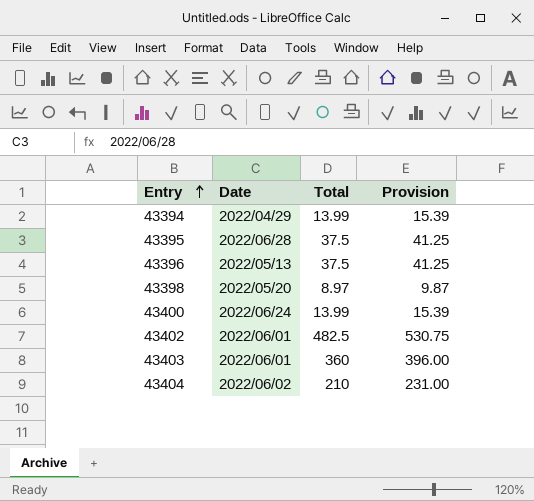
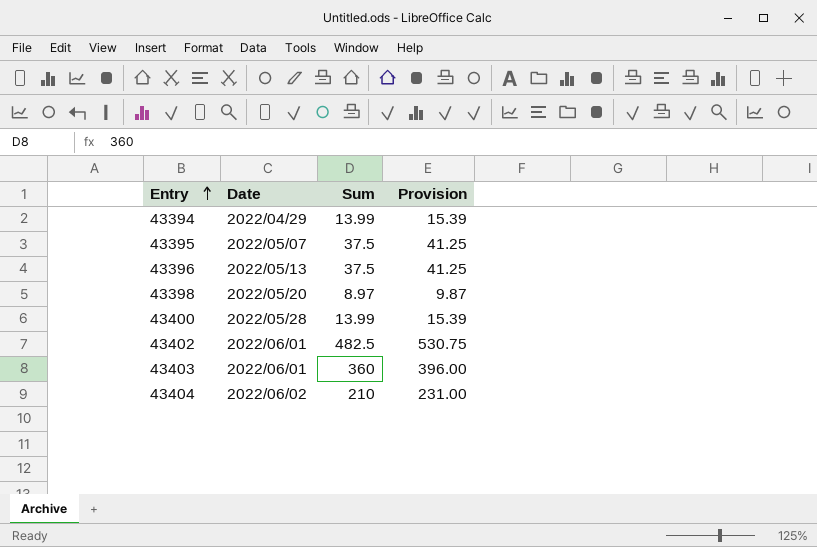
column name: Total -> Sum
43395 | Date: 2022/06/28 -> 2022/05/07
43400 | Date: 2022/06/24 -> 2022/05/28

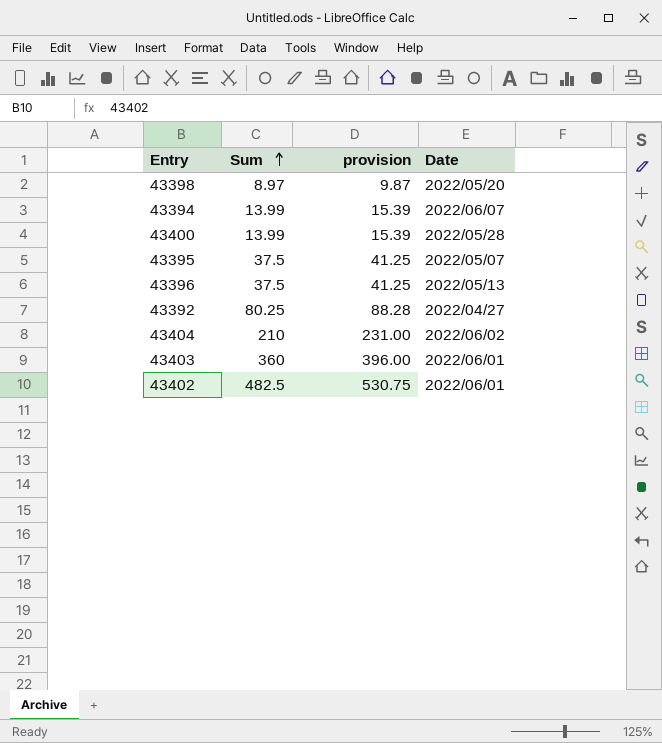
row order: Entry ascending -> Sum ascending
column name: Provision -> provision
column Date | position: 2 -> 4
43394 | Date: 2022/04/29 -> 2022/06/07
row 43392: none -> 80.25 | 88.28 | 2022/04/27

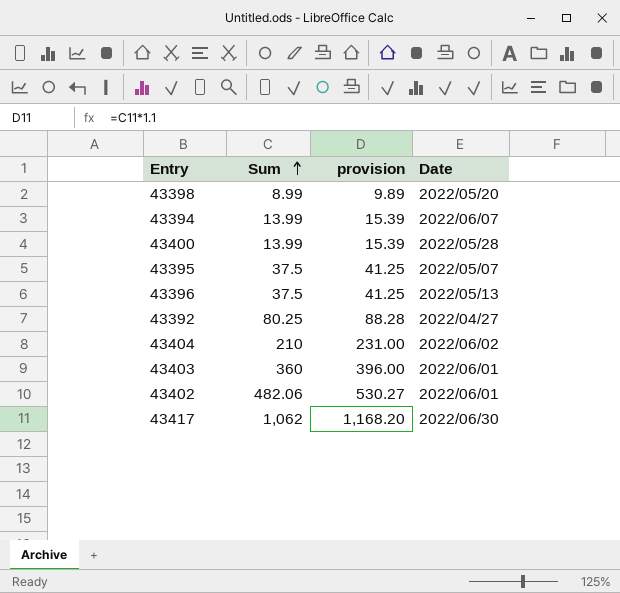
43398 | Sum: 8.97 -> 8.99
43398 | provision: 9.87 -> 9.89
43402 | Sum: 482.5 -> 482.06
43402 | provision: 530.75 -> 530.27
row 43417: none -> 1,062 | 1,168.20 | 2022/06/30

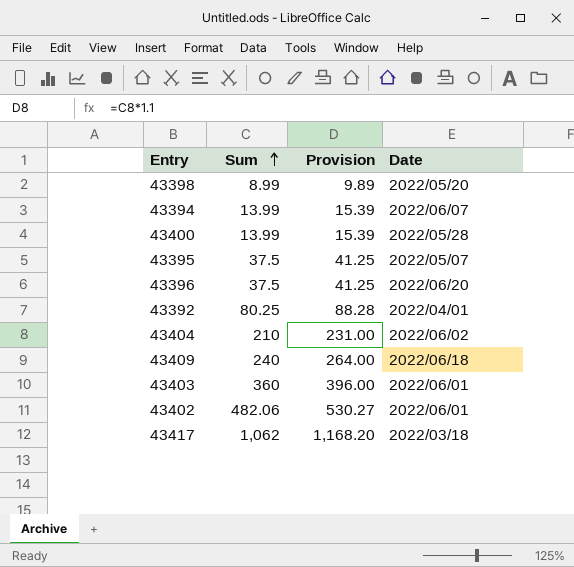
column name: provision -> Provision
43396 | Date: 2022/05/13 -> 2022/06/20
43392 | Date: 2022/04/27 -> 2022/04/01
row 43409: none -> 240 | 264.00 | 2022/06/18
43417 | Date: 2022/06/30 -> 2022/03/18

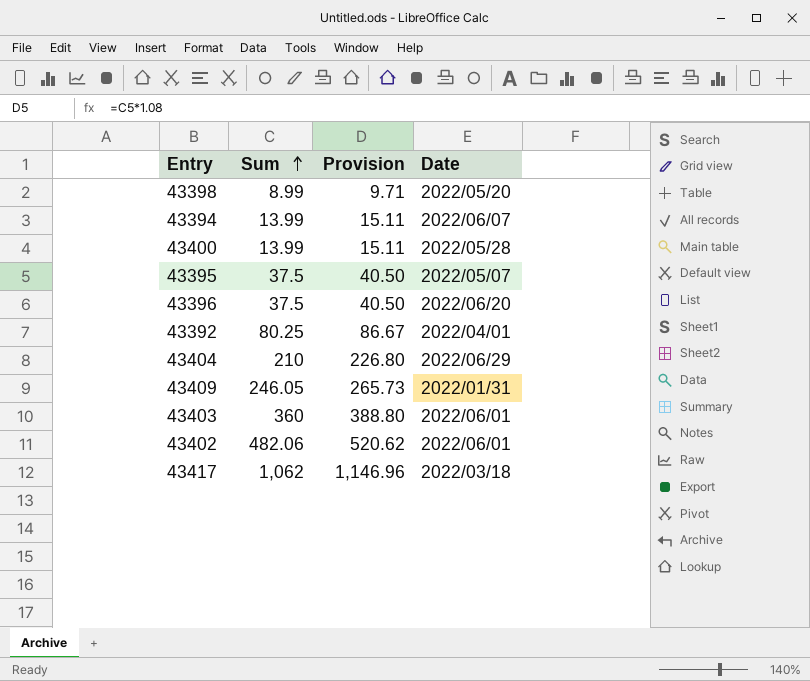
column Provision | formula: [Sum] * 1.1 -> [Sum] * 1.08
43404 | Date: 2022/06/02 -> 2022/06/29
43409 | Sum: 240 -> 246.05
43409 | Date: 2022/06/18 -> 2022/01/31

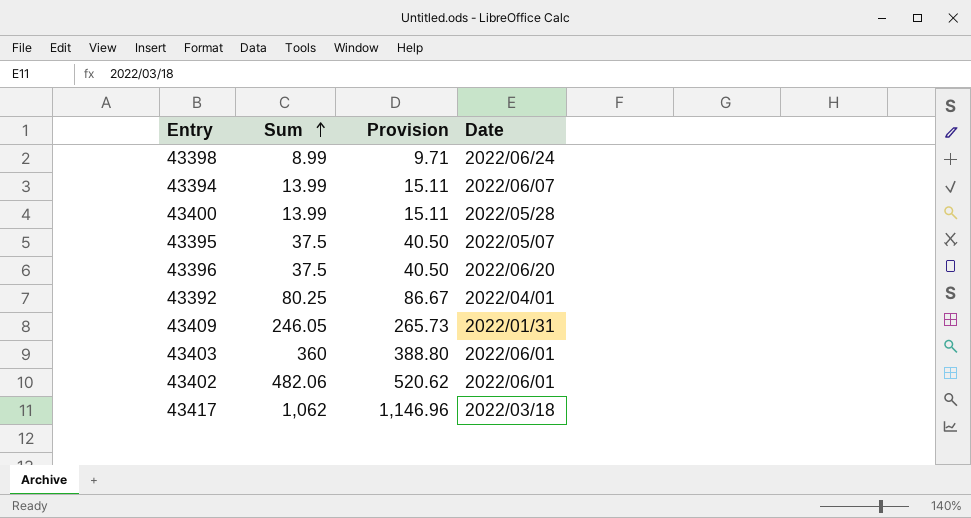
row 43404: 210 | 226.80 | 2022/06/29 -> none
43398 | Date: 2022/05/20 -> 2022/06/24

